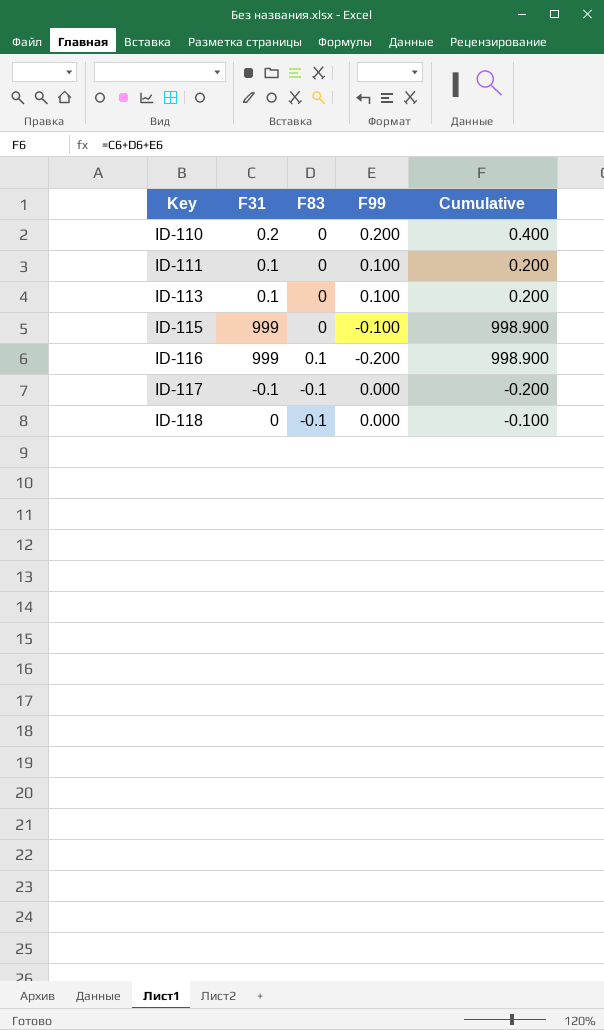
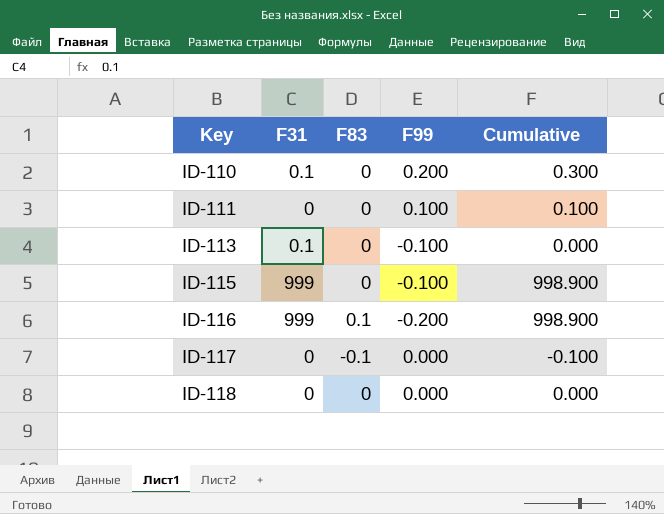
ID-110 | F31: 0.2 -> 0.1
ID-110 | Cumulative: 0.400 -> 0.300
ID-111 | F31: 0.1 -> 0
ID-111 | Cumulative: 0.200 -> 0.100
ID-113 | F99: 0.100 -> -0.100
ID-113 | Cumulative: 0.200 -> 0.000
ID-117 | F31: -0.1 -> 0
ID-117 | Cumulative: -0.200 -> -0.100
ID-118 | F83: -0.1 -> 0
ID-118 | Cumulative: -0.100 -> 0.000

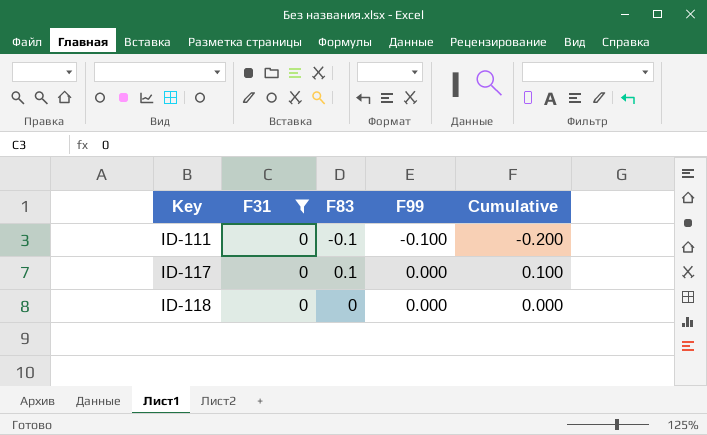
filter: none -> F31 = 0
ID-111 | F83: 0 -> -0.1
ID-111 | F99: 0.100 -> -0.100
ID-111 | Cumulative: 0.100 -> -0.200
ID-117 | F83: -0.1 -> 0.1
ID-117 | Cumulative: -0.100 -> 0.100

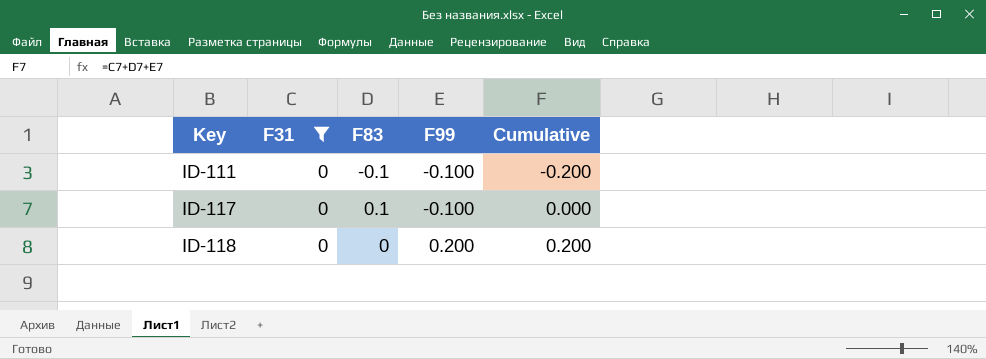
ID-117 | F99: 0.000 -> -0.100
ID-117 | Cumulative: 0.100 -> 0.000
ID-118 | F99: 0.000 -> 0.200
ID-118 | Cumulative: 0.000 -> 0.200

